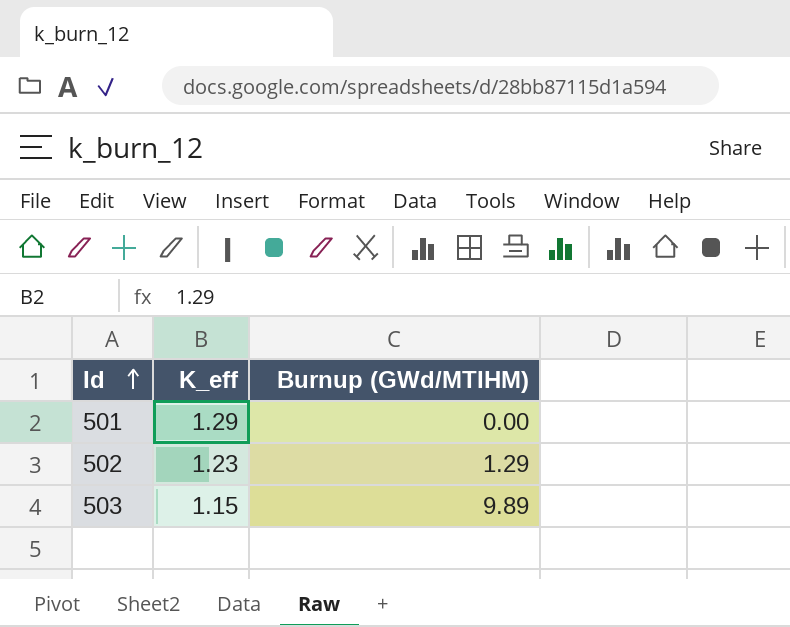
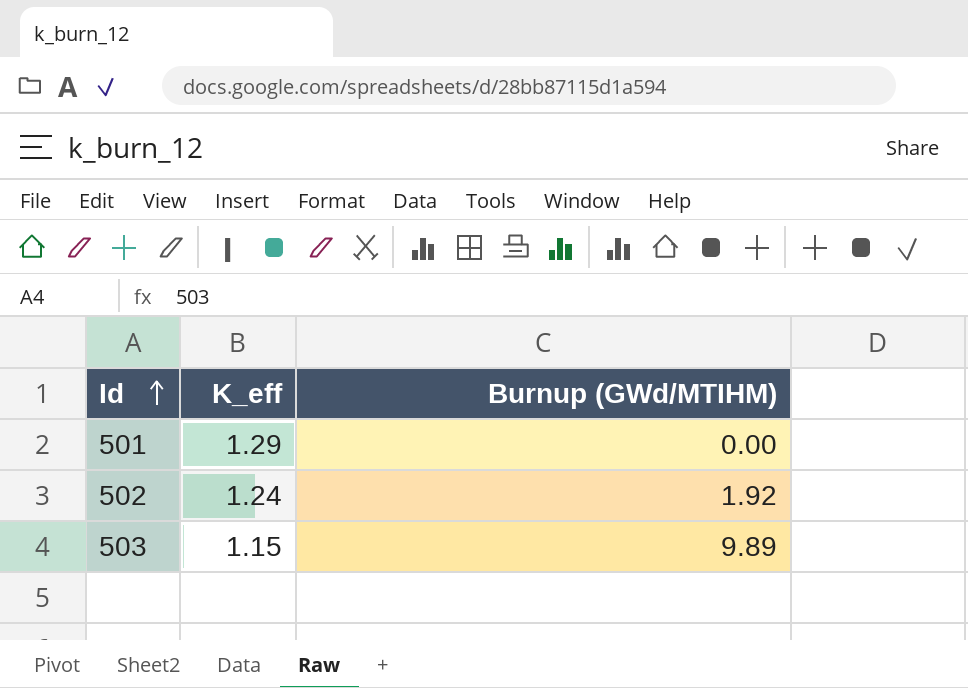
502 | K_eff: 1.23 -> 1.24
502 | Burnup (GWd/MTIHM): 1.29 -> 1.92

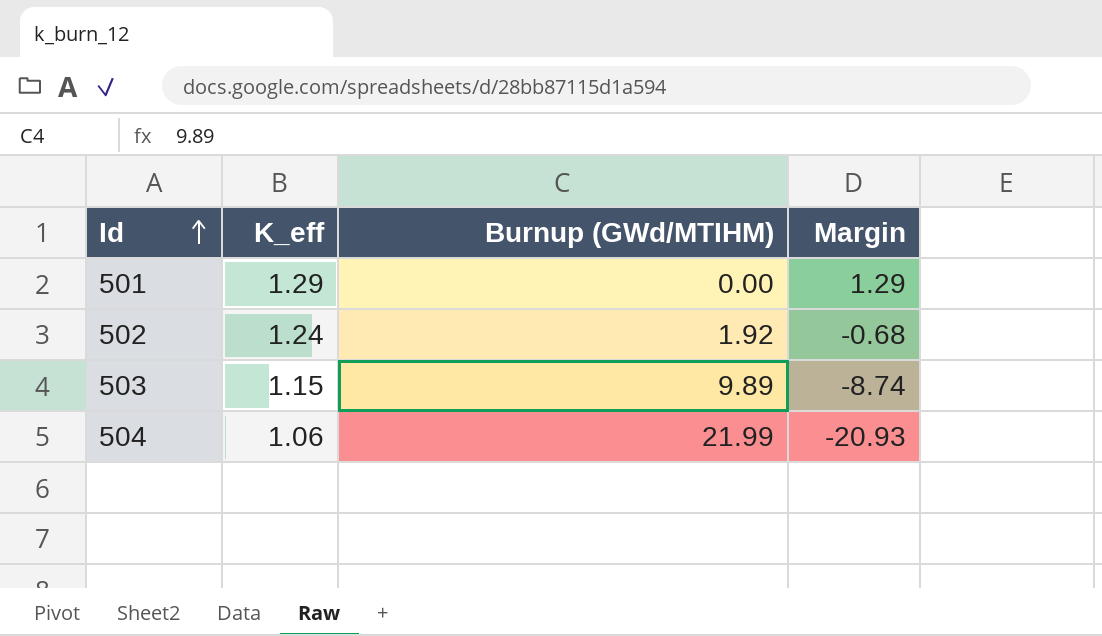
column Margin | formula: none -> [K_eff] - [Burnup (GWd/MTIHM)]
row 504: none -> 1.06 | 21.99 | -20.93

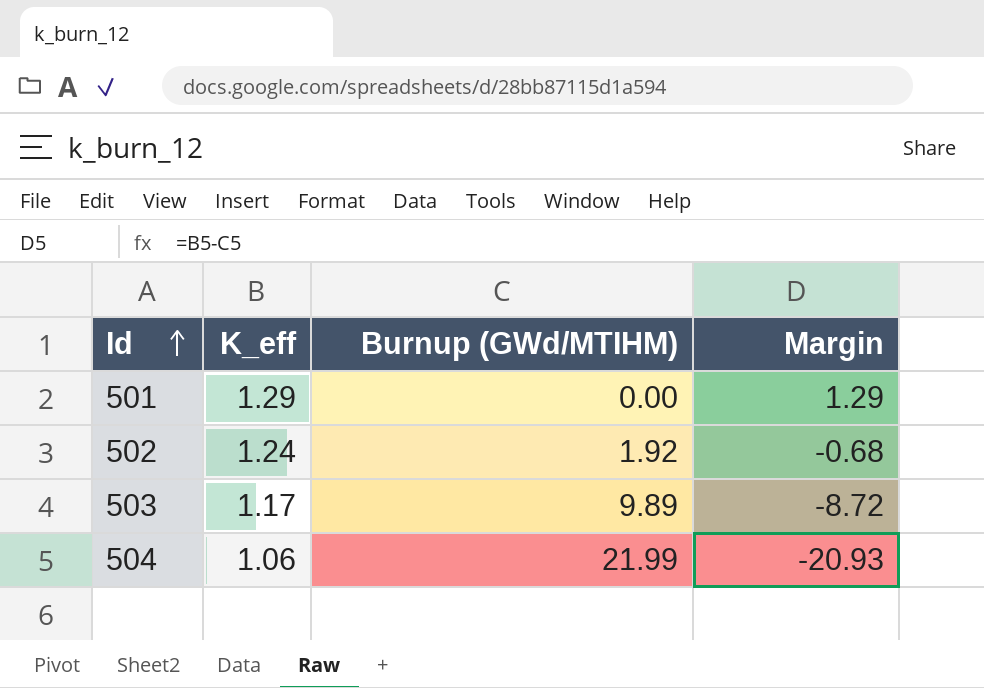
503 | K_eff: 1.15 -> 1.17
503 | Margin: -8.74 -> -8.72

